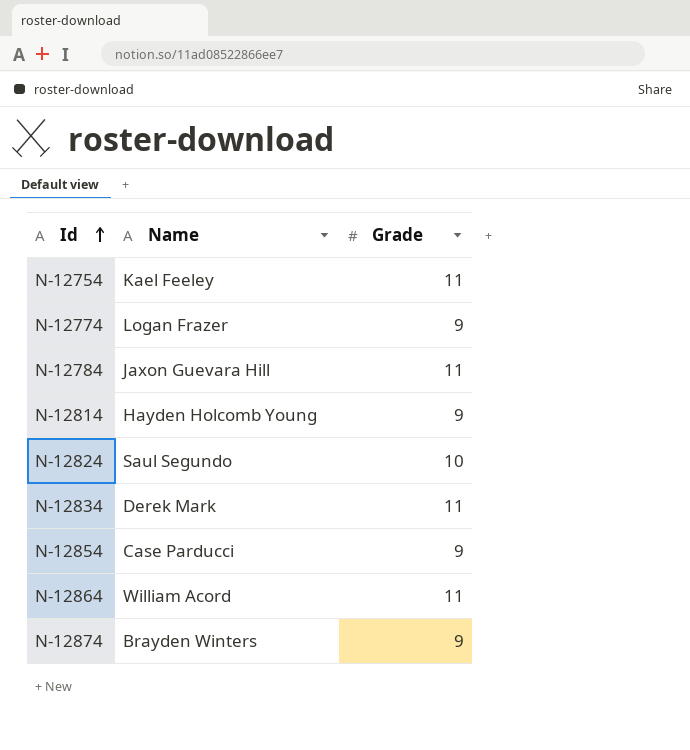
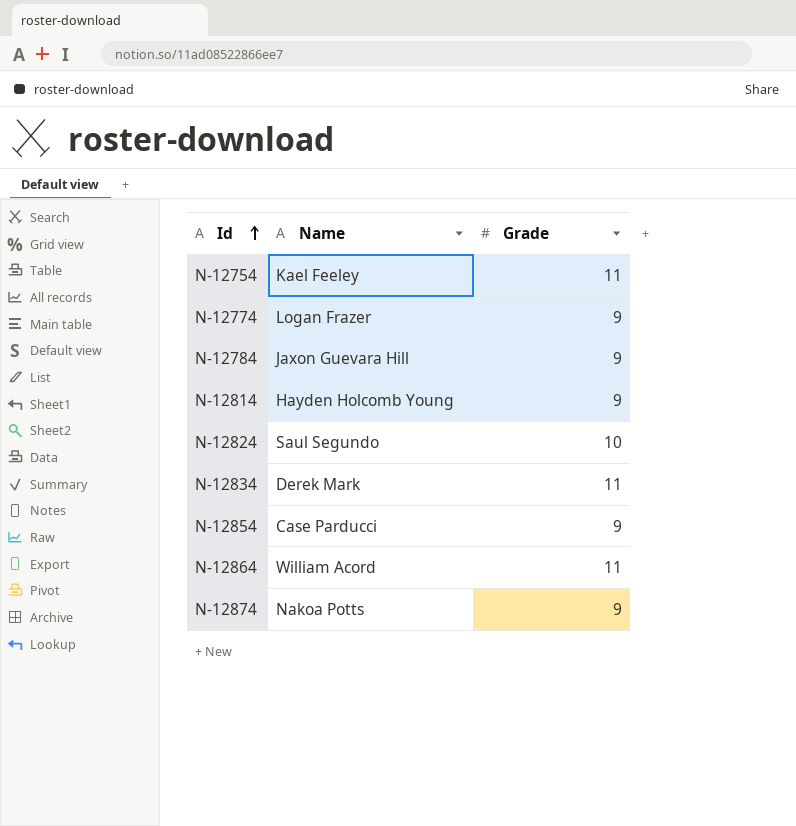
N-12784 | Grade: 11 -> 9
N-12874 | Name: Brayden Winters -> Nakoa Potts

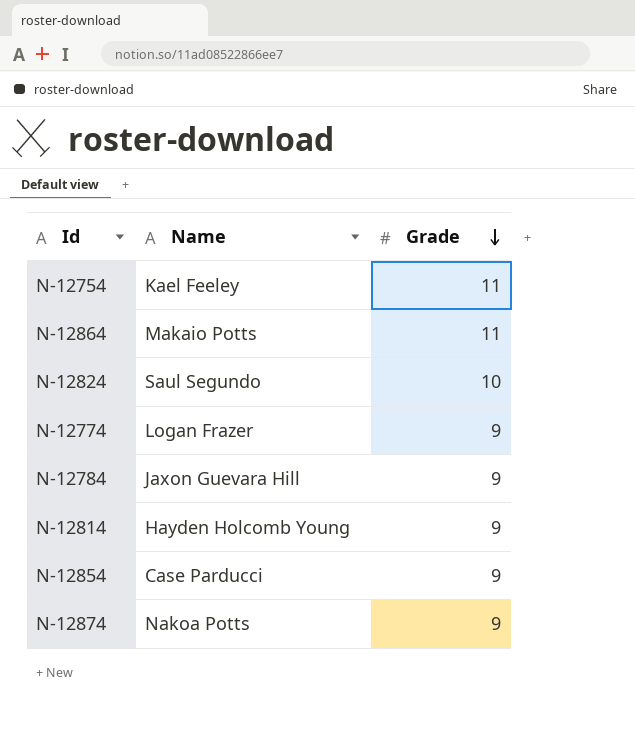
row order: Id ascending -> Grade descending
row N-12834: Derek Mark | 11 -> none
N-12864 | Name: William Acord -> Makaio Potts

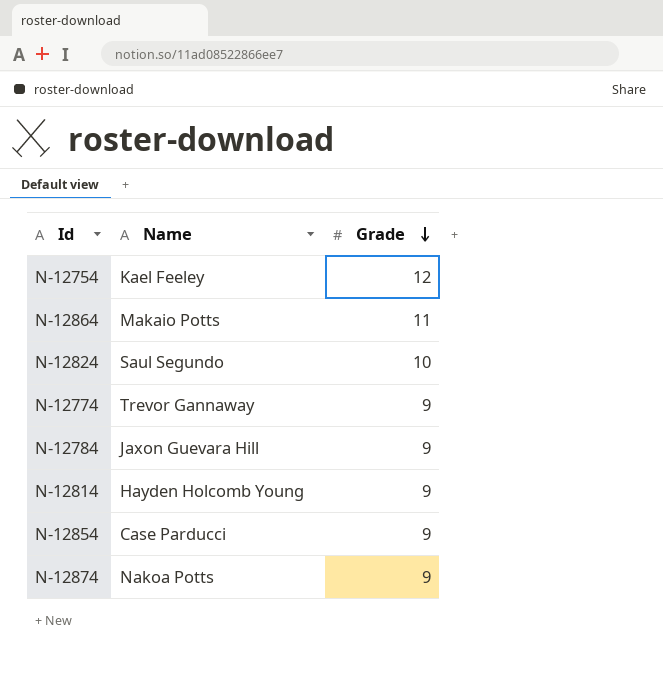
N-12754 | Grade: 11 -> 12
N-12774 | Name: Logan Frazer -> Trevor Gannaway

